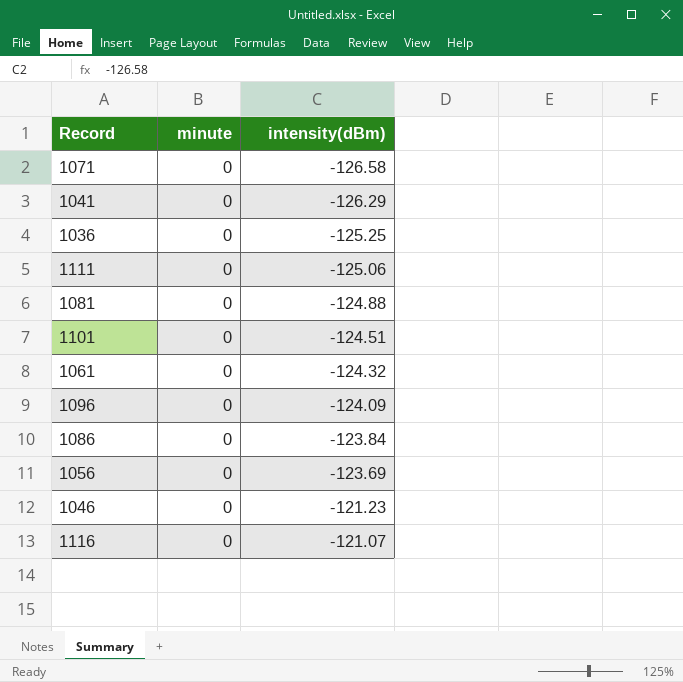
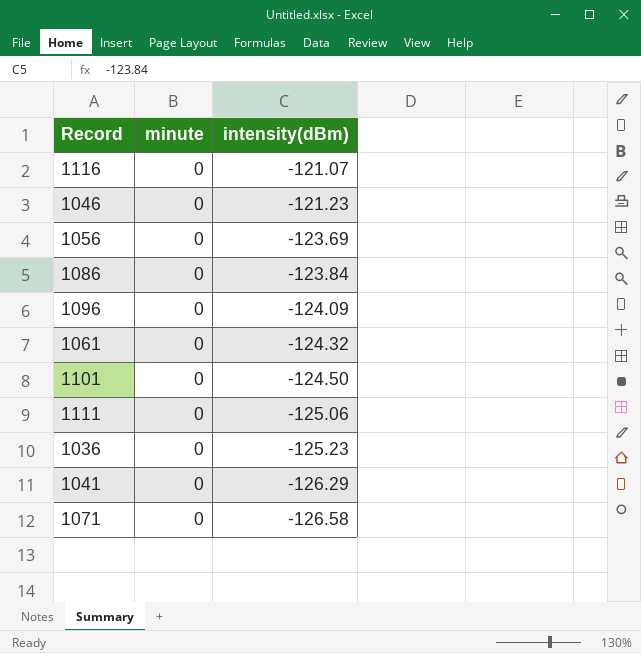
row order: intensity(dBm) ascending -> intensity(dBm) descending
row 1081: 0 | -124.88 -> none
1101 | intensity(dBm): -124.51 -> -124.50
1036 | intensity(dBm): -125.25 -> -125.23

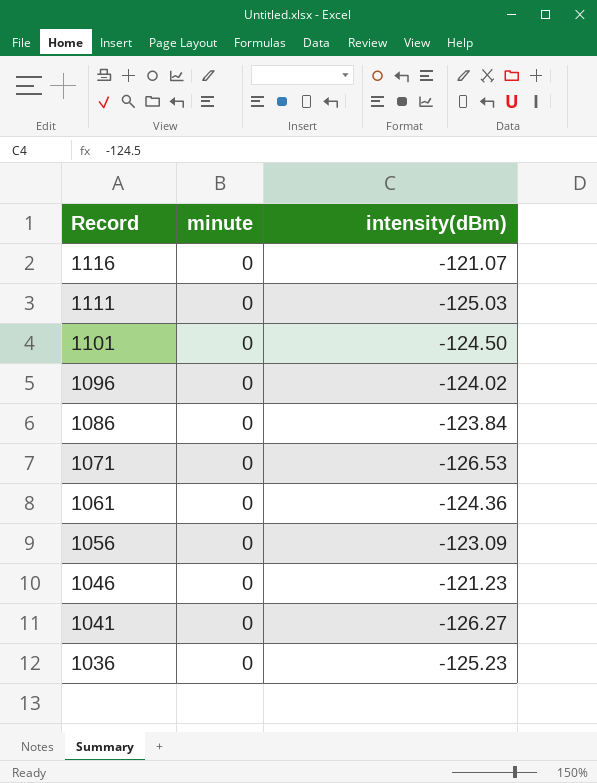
row order: intensity(dBm) descending -> Record descending
1111 | intensity(dBm): -125.06 -> -125.03
1096 | intensity(dBm): -124.09 -> -124.02
1071 | intensity(dBm): -126.58 -> -126.53
1061 | intensity(dBm): -124.32 -> -124.36
1056 | intensity(dBm): -123.69 -> -123.09
1041 | intensity(dBm): -126.29 -> -126.27

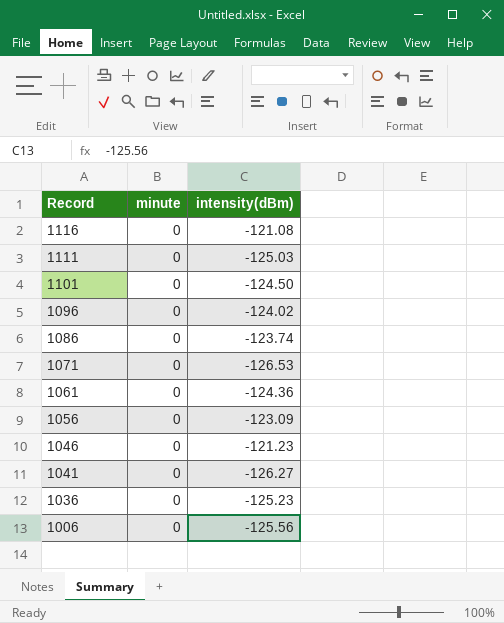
1116 | intensity(dBm): -121.07 -> -121.08
1086 | intensity(dBm): -123.84 -> -123.74
row 1006: none -> 0 | -125.56

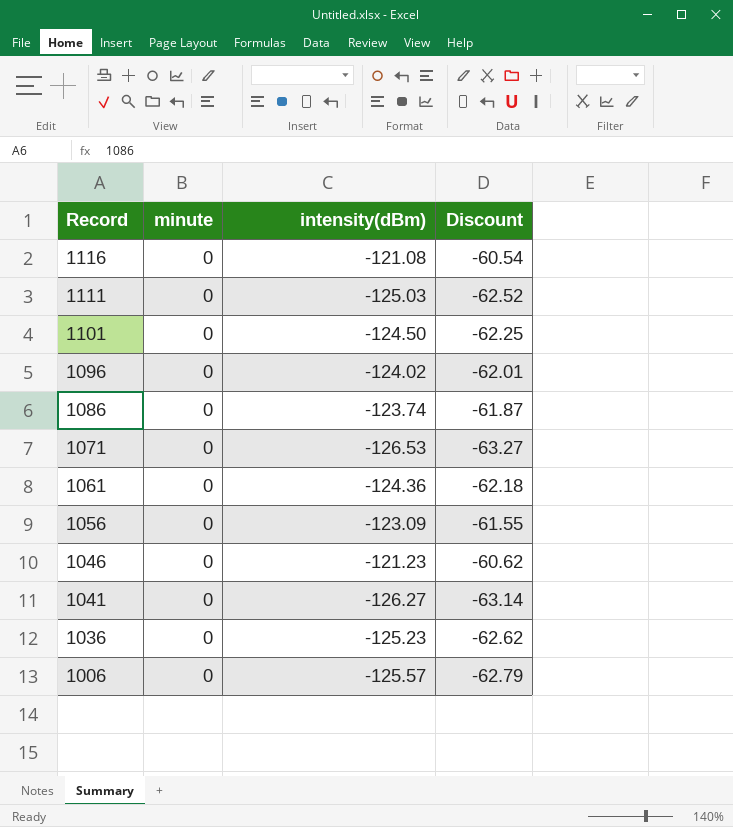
column Discount | formula: none -> [intensity(dBm)] * 0.5
1006 | intensity(dBm): -125.56 -> -125.57

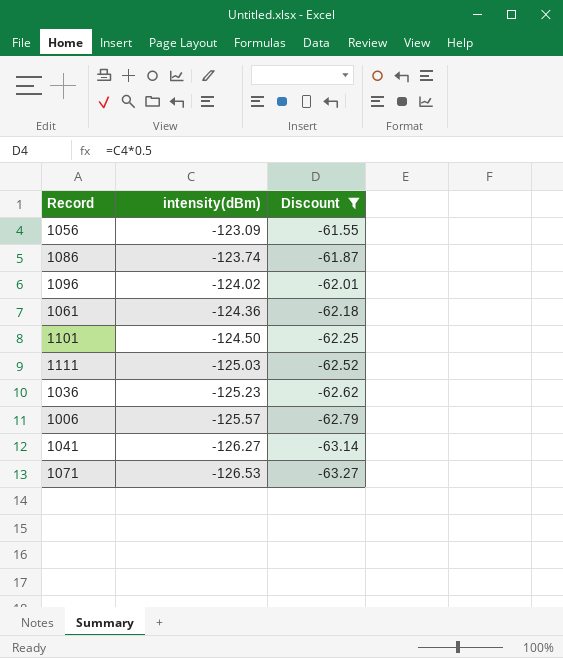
filter: none -> Discount <= -61.55
row order: Record descending -> intensity(dBm) descending
column minute | position: 2 -> none

